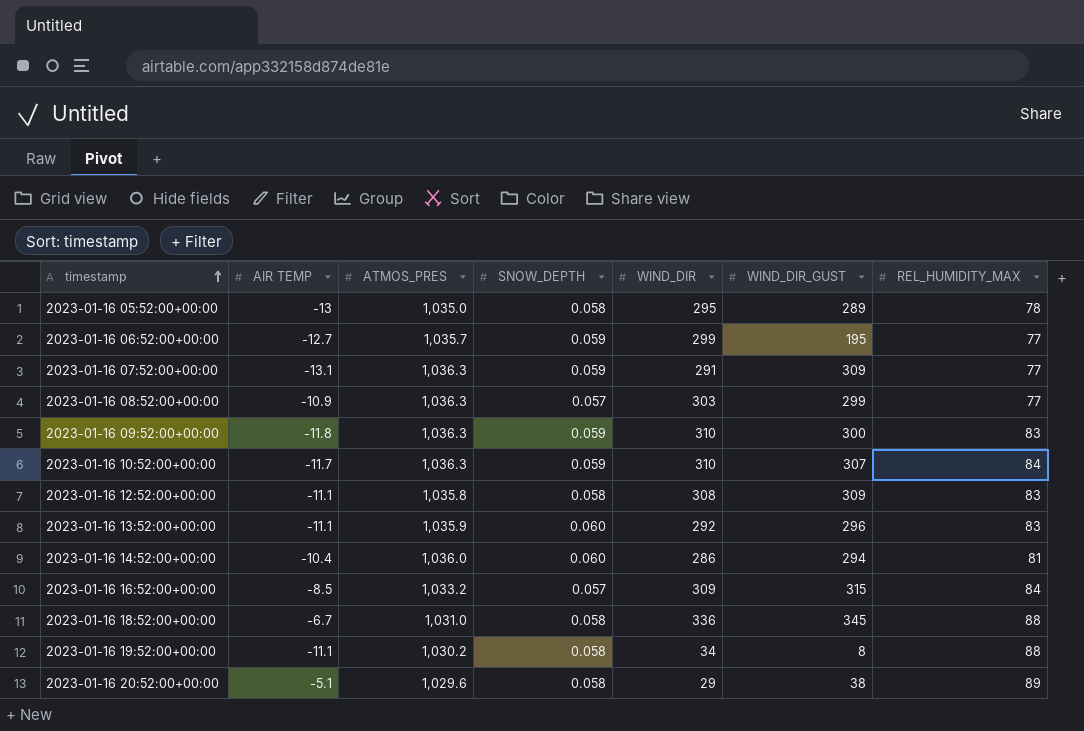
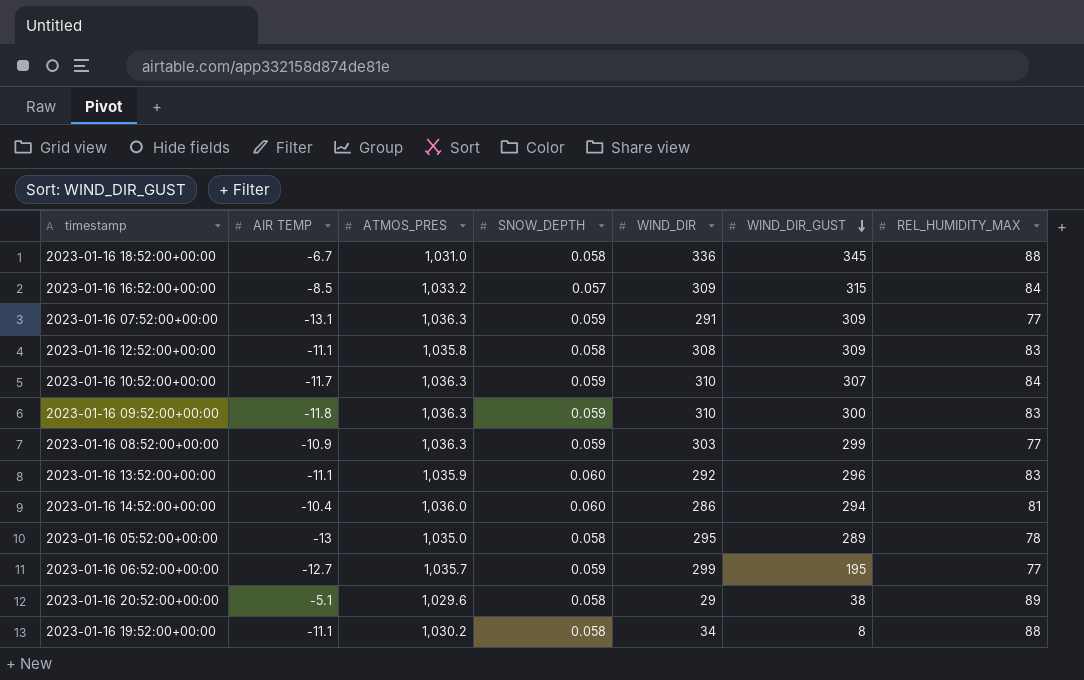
row order: timestamp ascending -> WIND_DIR_GUST descending
2023-01-16 08:52:00+00:00 | SNOW_DEPTH: 0.057 -> 0.059

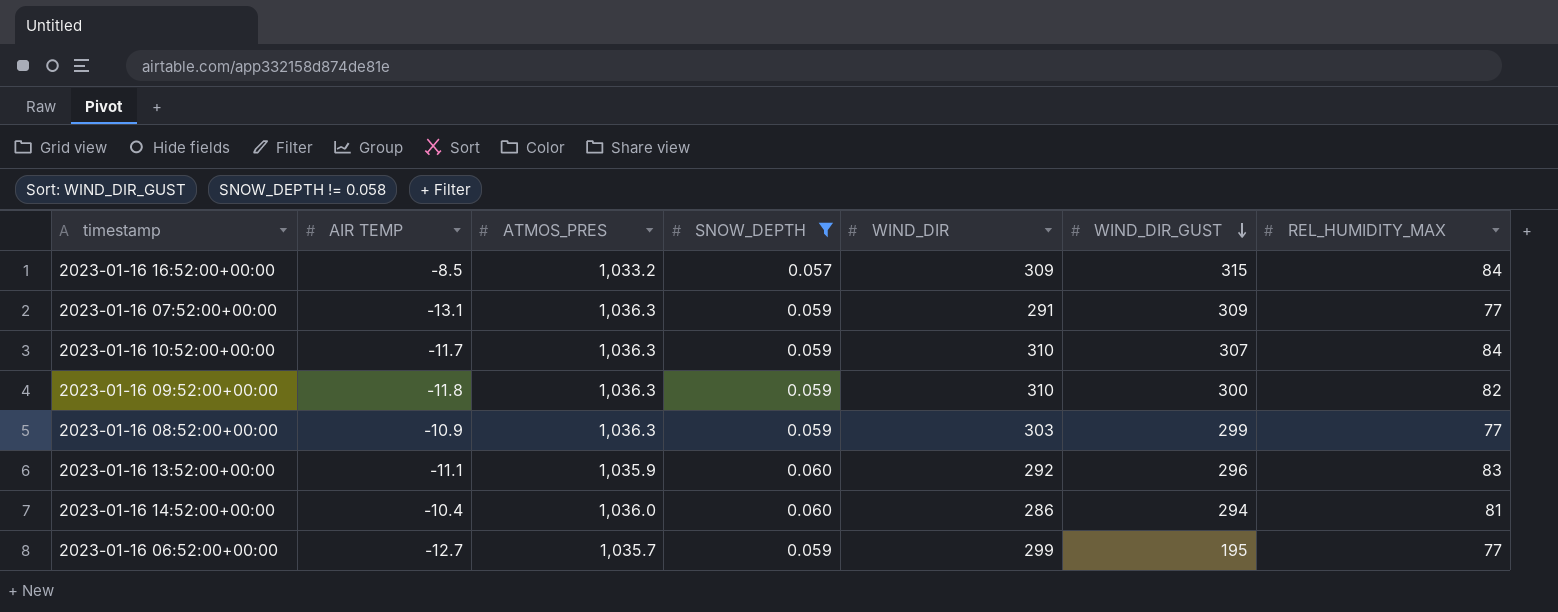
filter: none -> SNOW_DEPTH != 0.058
2023-01-16 09:52:00+00:00 | REL_HUMIDITY_MAX: 83 -> 82

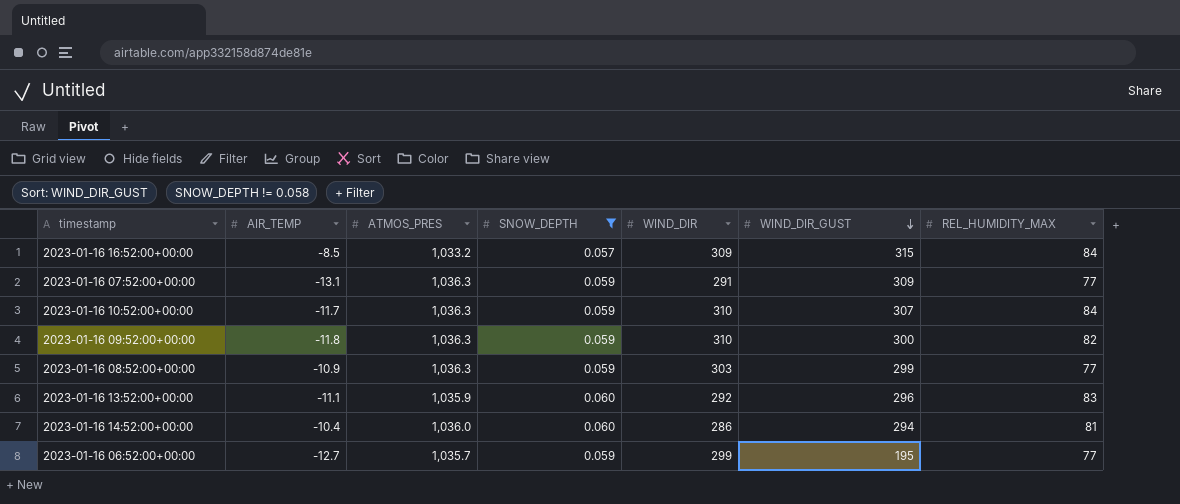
column name: AIR TEMP -> AIR_TEMP

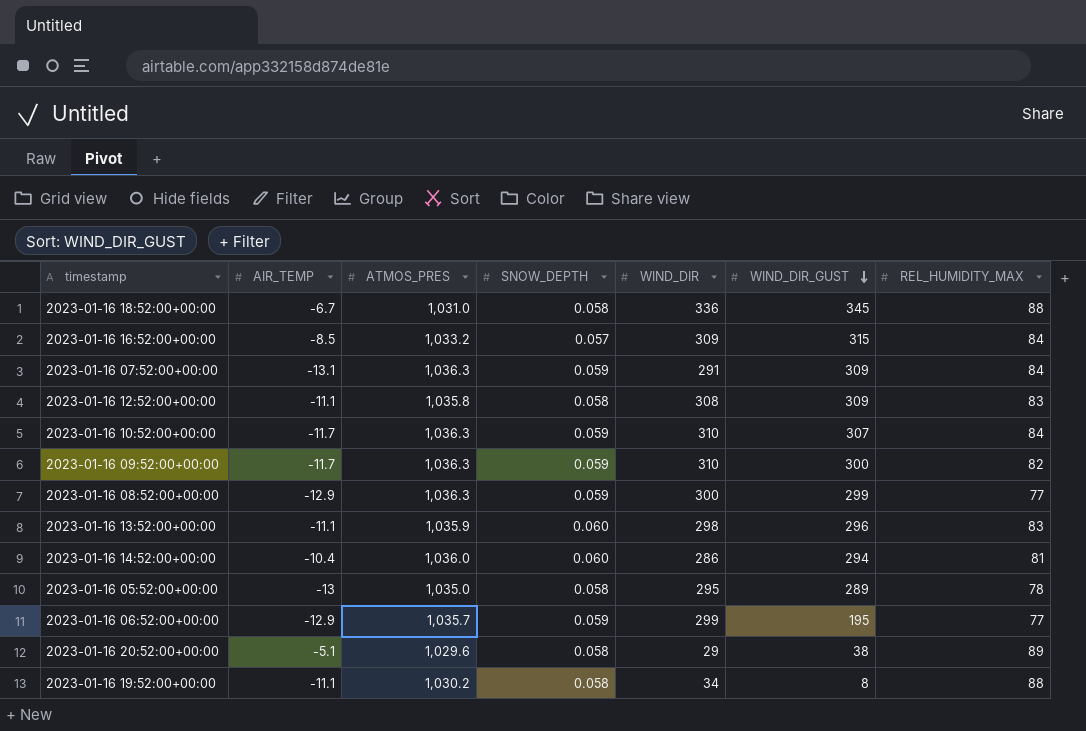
filter: SNOW_DEPTH != 0.058 -> none
2023-01-16 07:52:00+00:00 | REL_HUMIDITY_MAX: 77 -> 84
2023-01-16 09:52:00+00:00 | AIR_TEMP: -11.8 -> -11.7
2023-01-16 08:52:00+00:00 | AIR_TEMP: -10.9 -> -12.9
2023-01-16 08:52:00+00:00 | WIND_DIR: 303 -> 300
2023-01-16 13:52:00+00:00 | WIND_DIR: 292 -> 298
2023-01-16 06:52:00+00:00 | AIR_TEMP: -12.7 -> -12.9

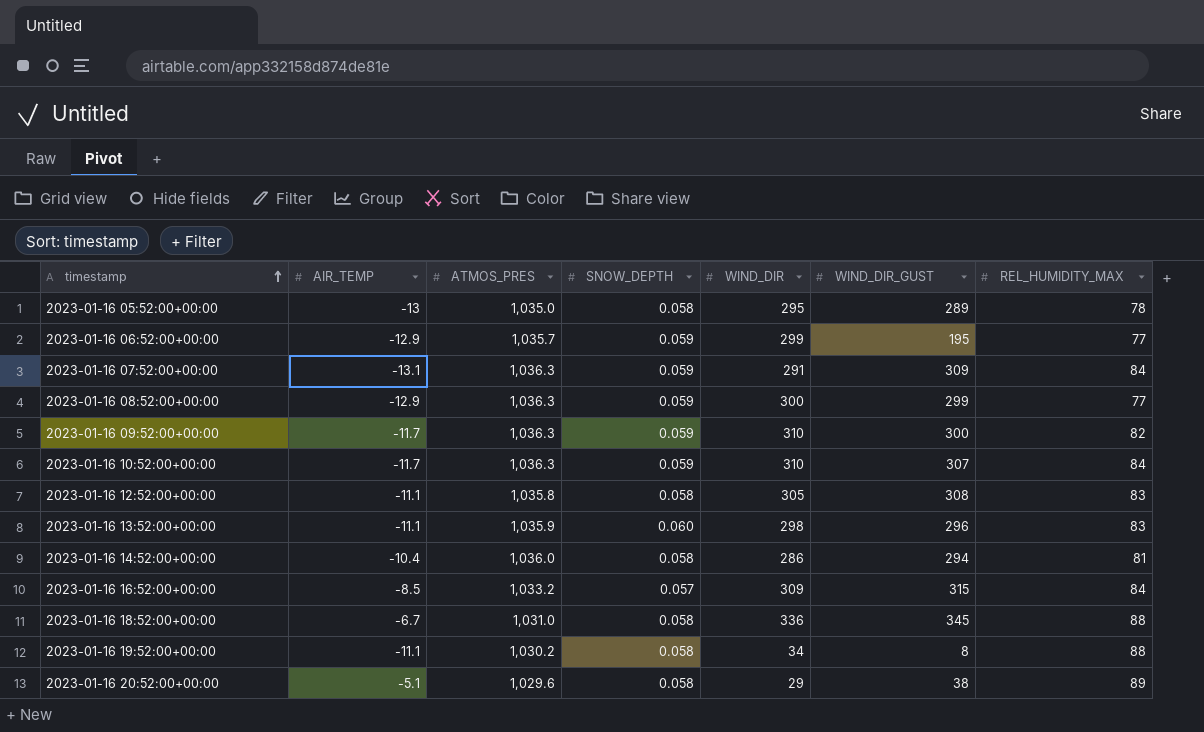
row order: WIND_DIR_GUST descending -> timestamp ascending
2023-01-16 12:52:00+00:00 | WIND_DIR: 308 -> 305
2023-01-16 12:52:00+00:00 | WIND_DIR_GUST: 309 -> 308
2023-01-16 14:52:00+00:00 | SNOW_DEPTH: 0.060 -> 0.058

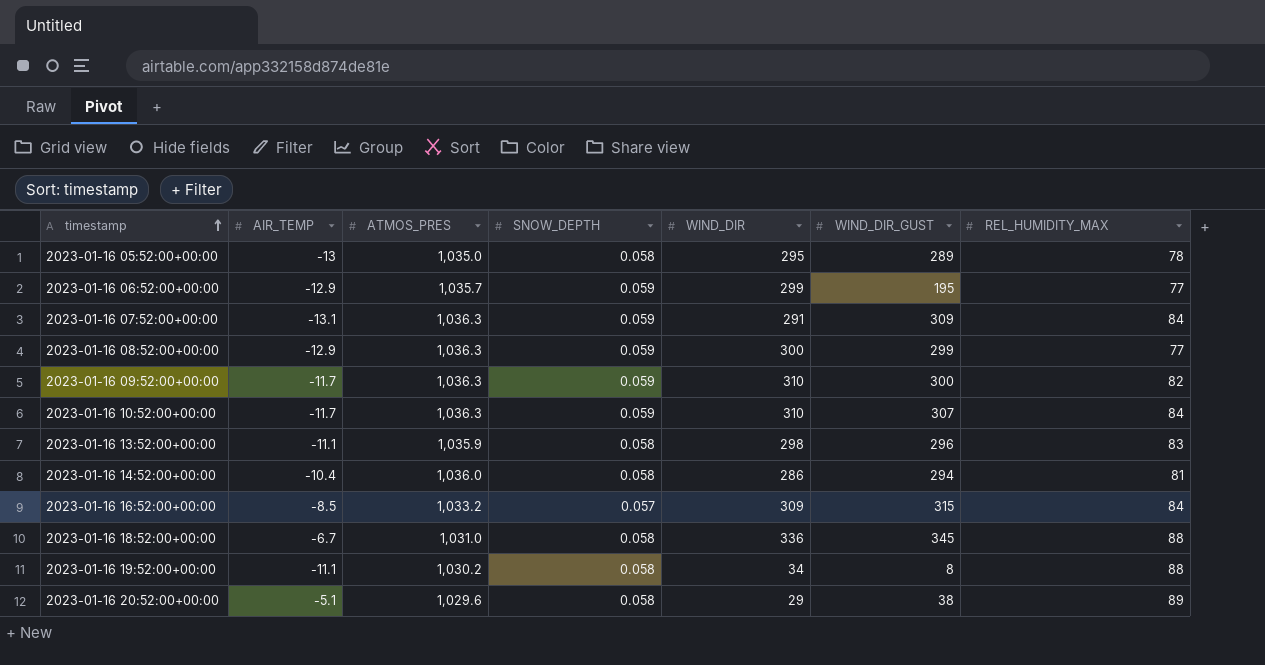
row 2023-01-16 12:52:00+00:00: -11.1 | 1,035.8 | 0.058 | 305 | 308 | 83 -> none
2023-01-16 13:52:00+00:00 | SNOW_DEPTH: 0.060 -> 0.058

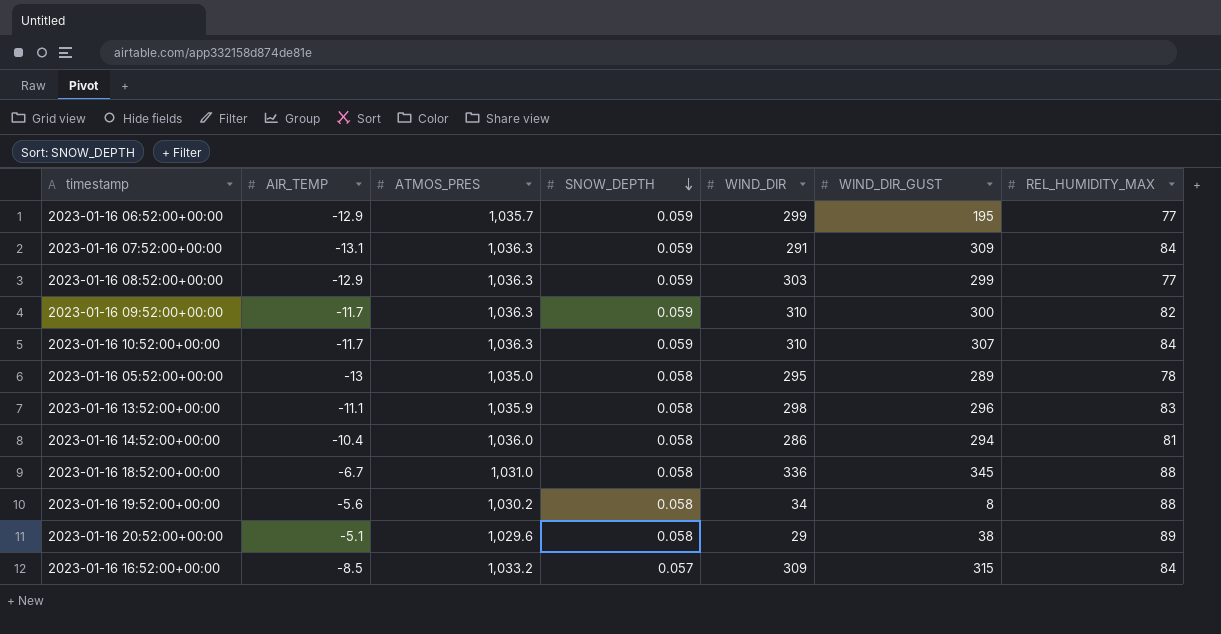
row order: timestamp ascending -> SNOW_DEPTH descending
2023-01-16 08:52:00+00:00 | WIND_DIR: 300 -> 303
2023-01-16 19:52:00+00:00 | AIR_TEMP: -11.1 -> -5.6

